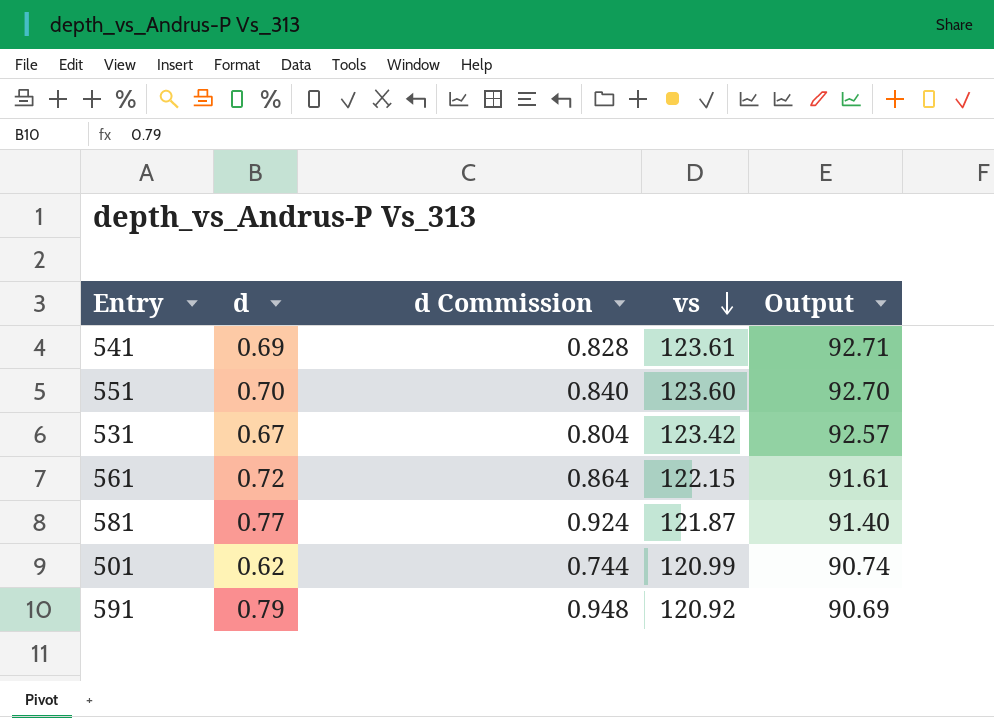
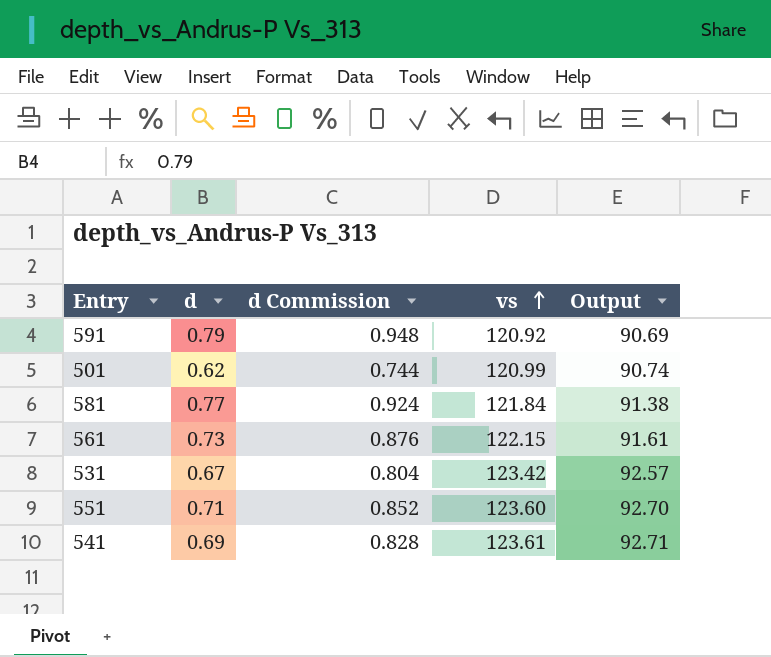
row order: vs descending -> vs ascending
581 | vs: 121.87 -> 121.84
581 | Output: 91.40 -> 91.38
561 | d: 0.72 -> 0.73
561 | d Commission: 0.864 -> 0.876
551 | d: 0.70 -> 0.71
551 | d Commission: 0.840 -> 0.852

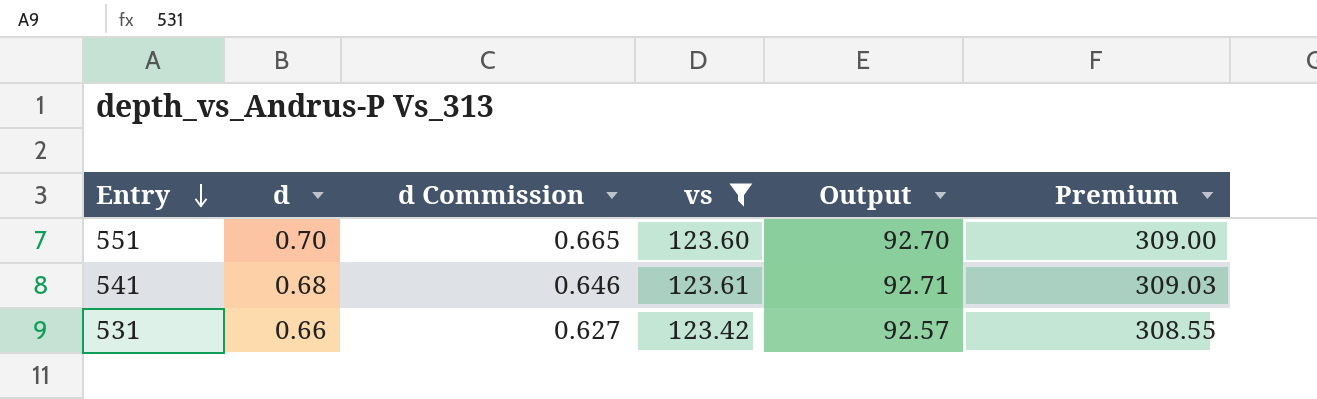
filter: none -> vs >= 123.42
row order: vs ascending -> Entry descending
column d Commission | formula: [d] * 1.2 -> [d] * 0.95
column Premium | formula: none -> [vs] * 2.5
551 | d: 0.71 -> 0.70
541 | d: 0.69 -> 0.68
531 | d: 0.67 -> 0.66

